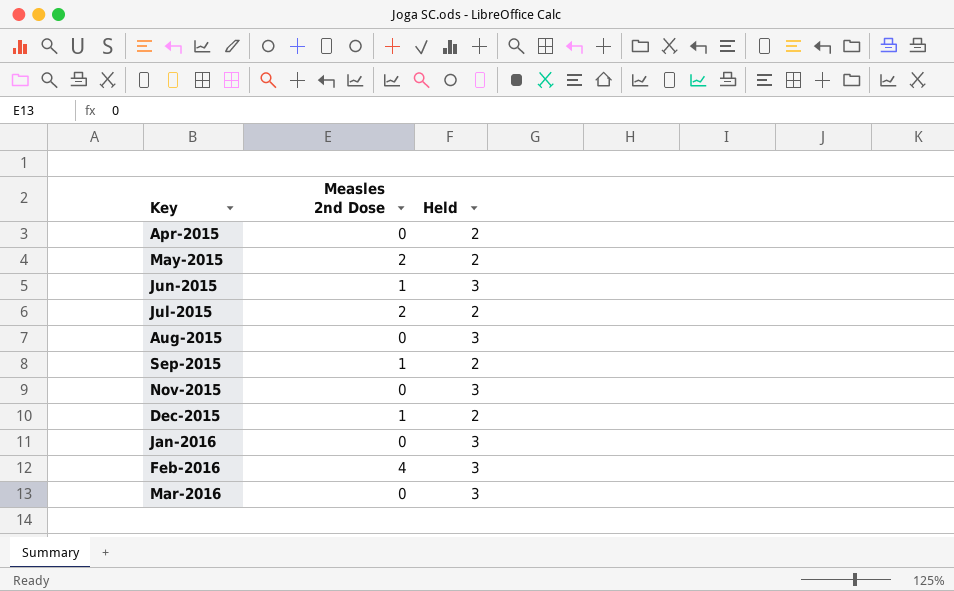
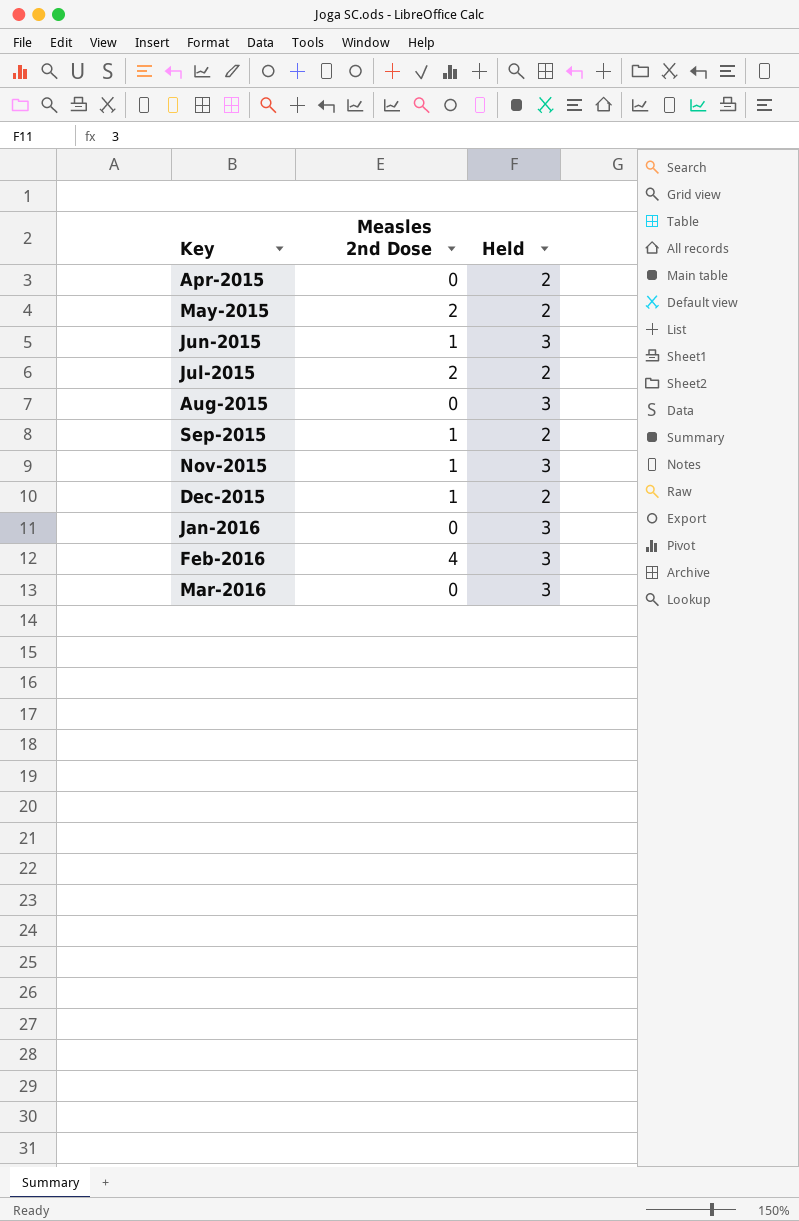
Nov-2015 | Measles 2nd Dose: 0 -> 1

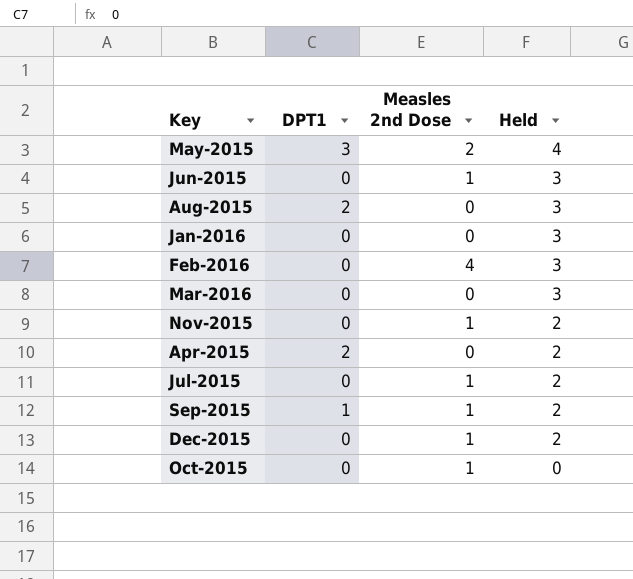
row order: Key ascending -> Held descending
column DPT1 | position: none -> 2
May-2015 | Held: 2 -> 4
Nov-2015 | Held: 3 -> 2
Jul-2015 | Measles 2nd Dose: 2 -> 1
row Oct-2015: none -> 0 | 1 | 0

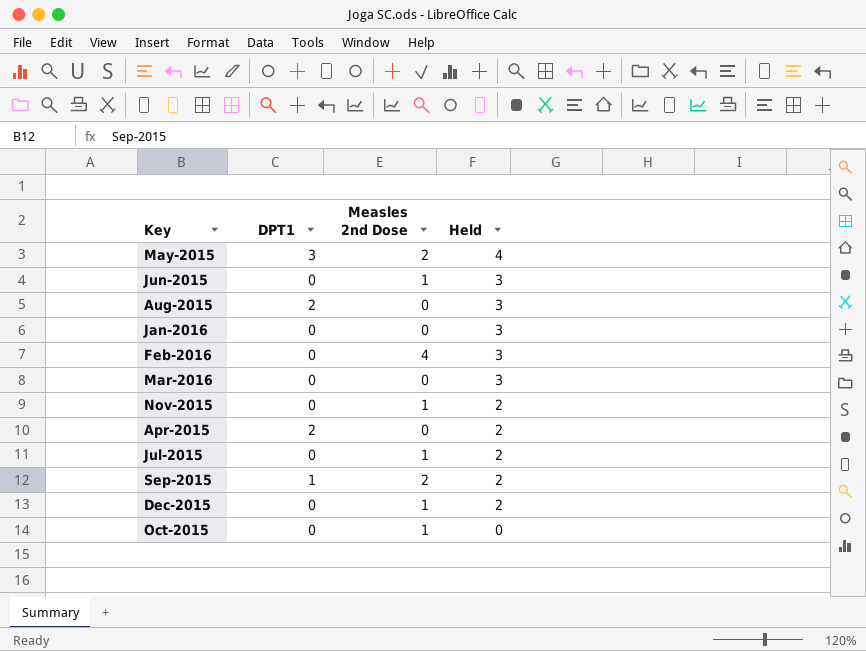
Sep-2015 | Measles 2nd Dose: 1 -> 2

